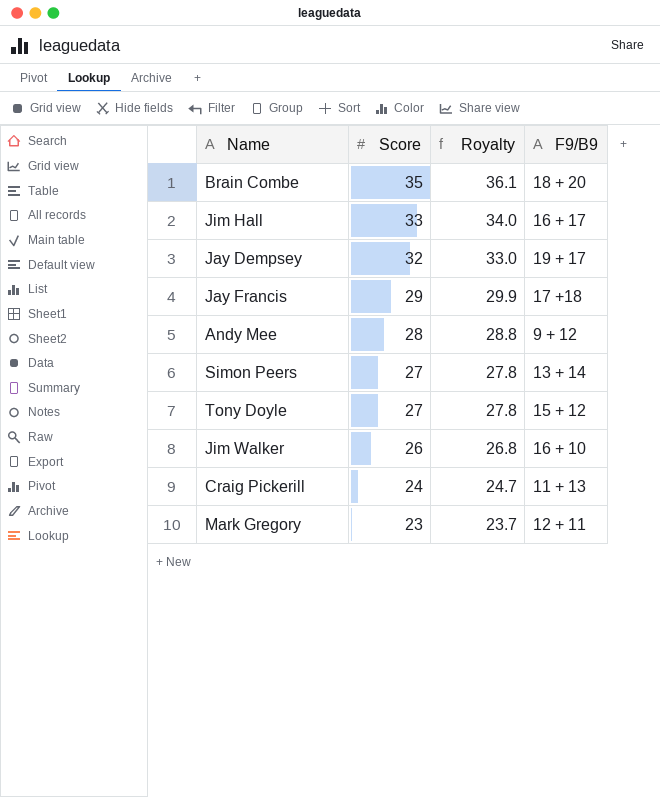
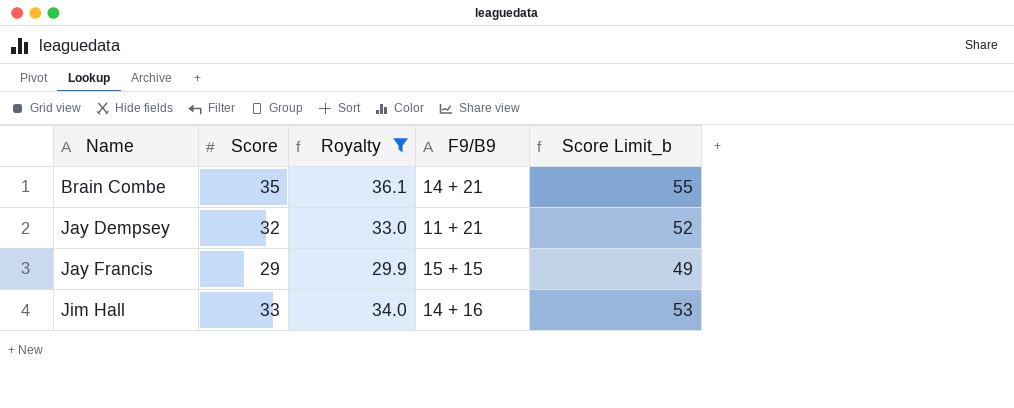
filter: none -> Royalty >= 29.9
row order: Score descending -> Name ascending
column Score Limit_b | formula: none -> [Score] + 20
Brain Combe | F9/B9: 18 + 20 -> 14 + 21
Jay Dempsey | F9/B9: 19 + 17 -> 11 + 21
Jay Francis | F9/B9: 17 +18 -> 15 + 15
Jim Hall | F9/B9: 16 + 17 -> 14 + 16

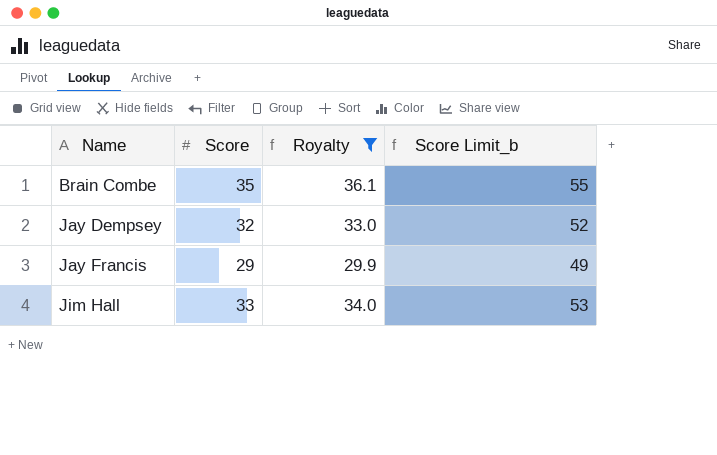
column F9/B9 | position: 4 -> none

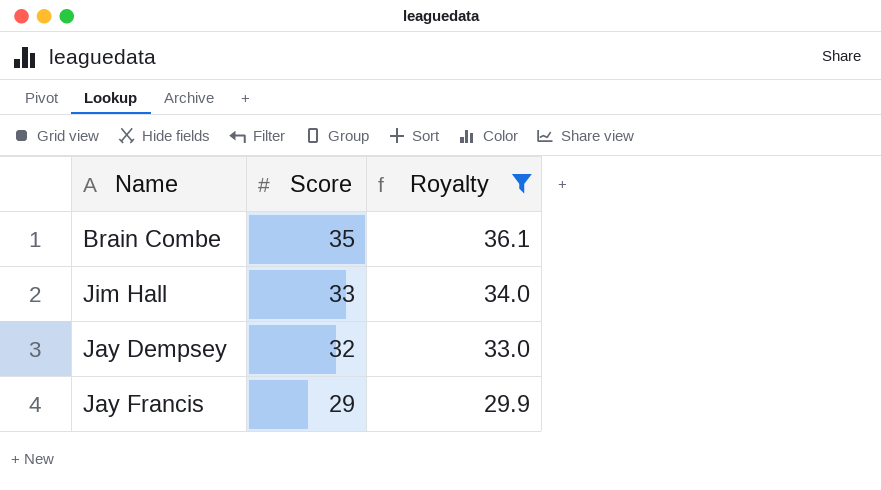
row order: Name ascending -> Score descending
column Score Limit_b | formula: [Score] + 20 -> none

